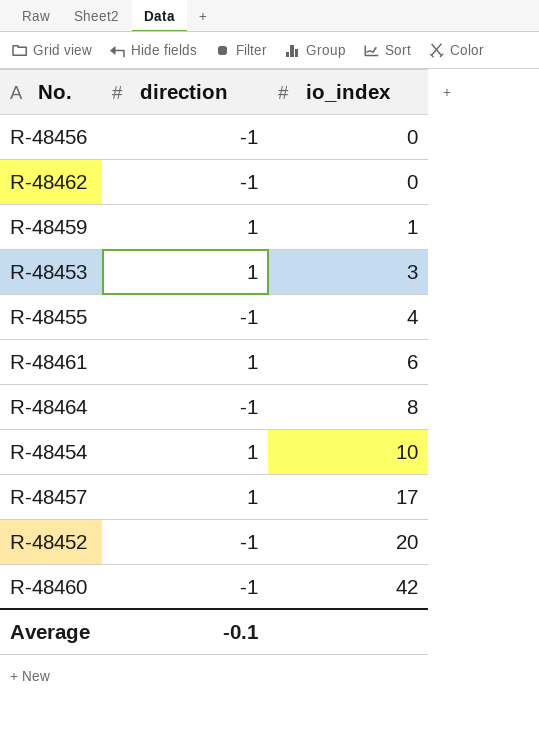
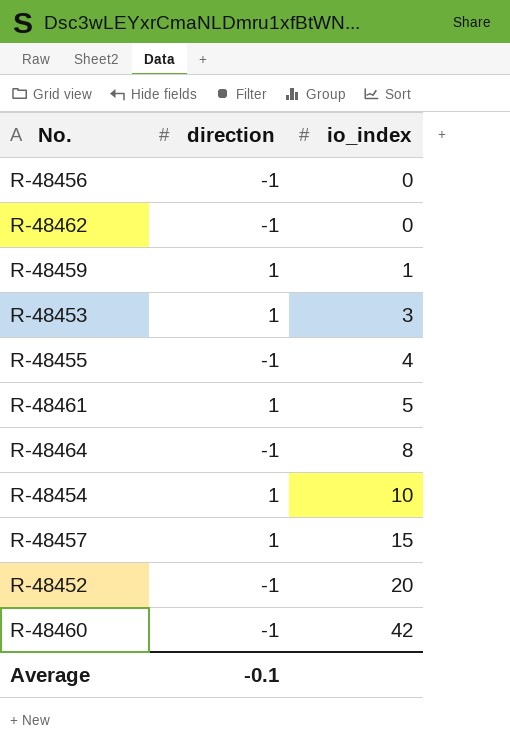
R-48461 | io_index: 6 -> 5
R-48457 | io_index: 17 -> 15

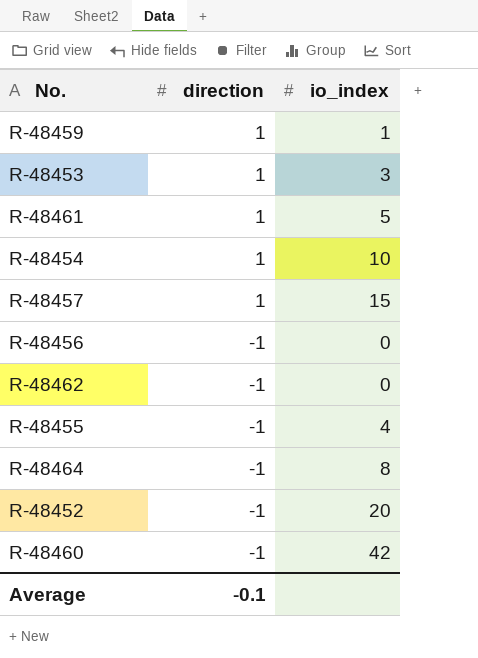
row order: io_index ascending -> direction descending

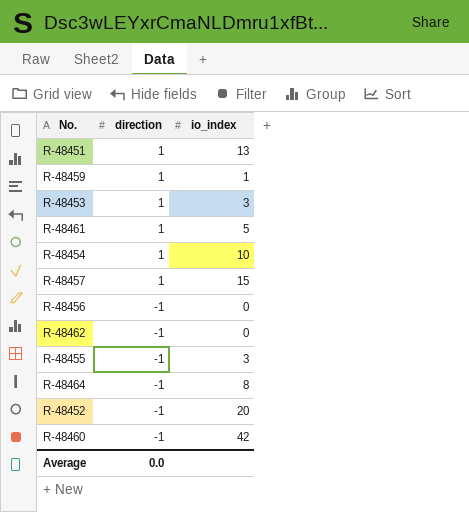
row R-48451: none -> 1 | 13
R-48455 | io_index: 4 -> 3
Average | direction: -0.1 -> 0.0

